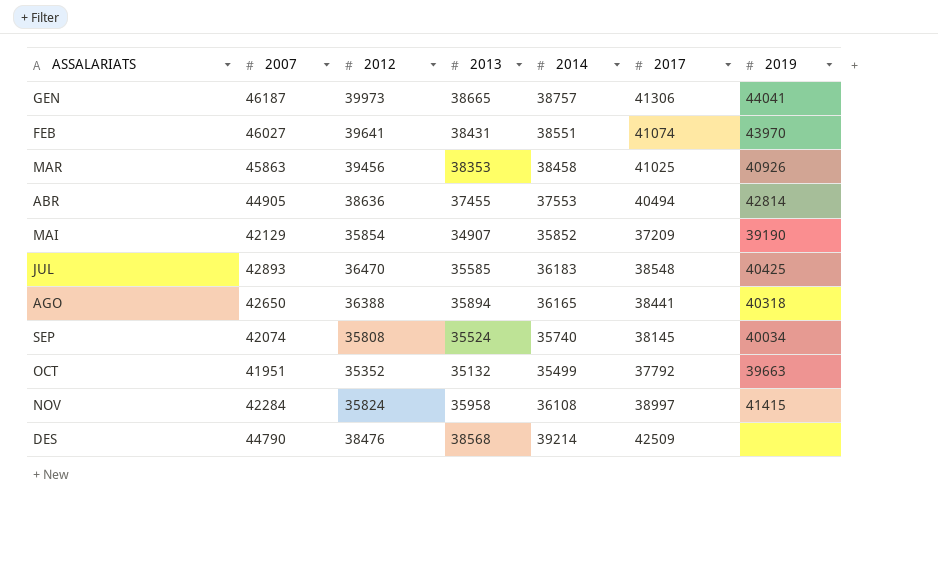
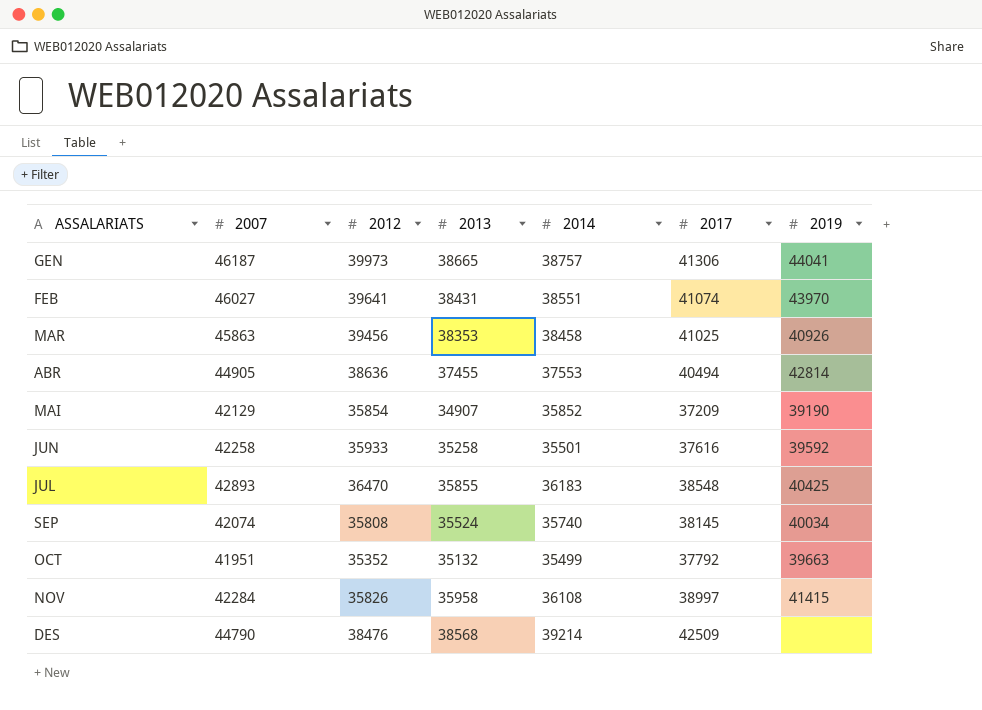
row AGO: 42650 | 36388 | 35894 | 36165 | 38441 | 40318 -> none
row JUN: none -> 42258 | 35933 | 35258 | 35501 | 37616 | 39592
JUL | 2013: 35585 -> 35855
NOV | 2012: 35824 -> 35826

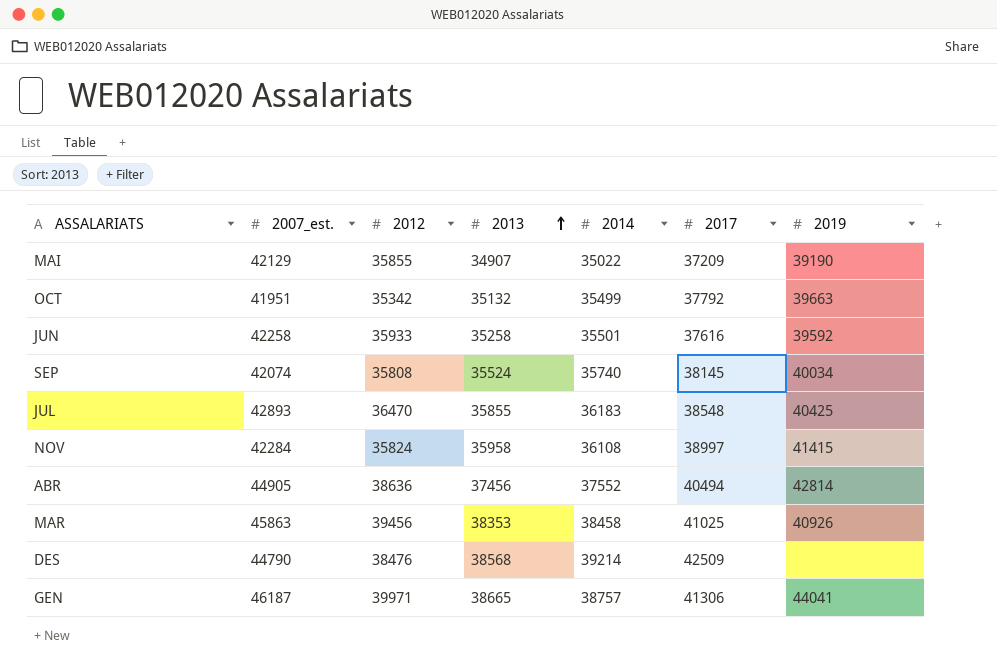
row order: none -> 2013 ascending
column name: 2007 -> 2007_est.
row FEB: 46027 | 39641 | 38431 | 38551 | 41074 | 43970 -> none
MAI | 2012: 35854 -> 35855
MAI | 2014: 35852 -> 35022
OCT | 2012: 35352 -> 35342
NOV | 2012: 35826 -> 35824
ABR | 2013: 37455 -> 37456
ABR | 2014: 37553 -> 37552
GEN | 2012: 39973 -> 39971

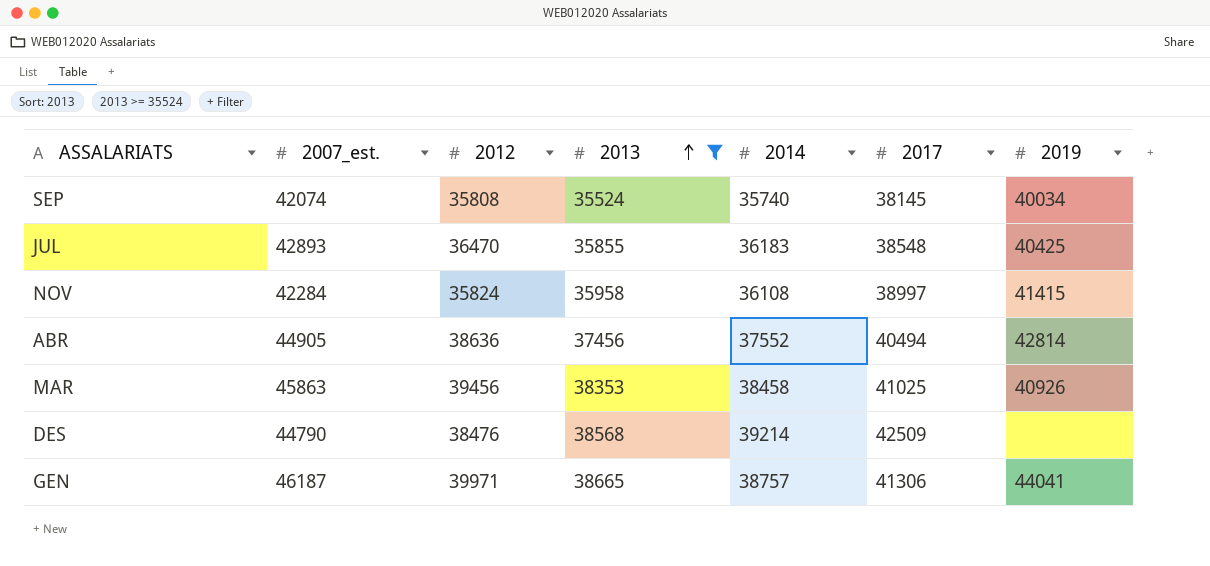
filter: none -> 2013 >= 35524

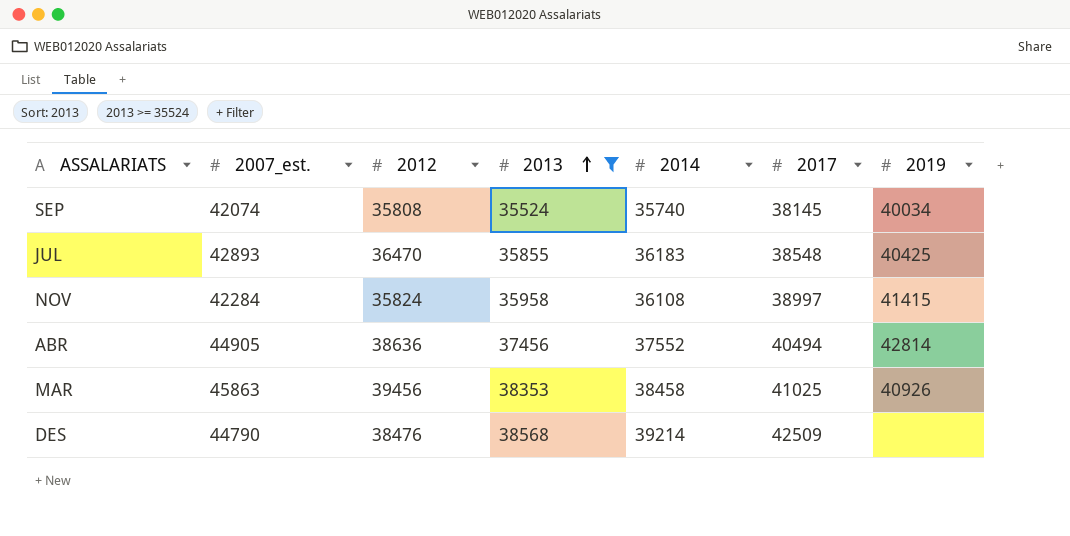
row GEN: 46187 | 39971 | 38665 | 38757 | 41306 | 44041 -> none

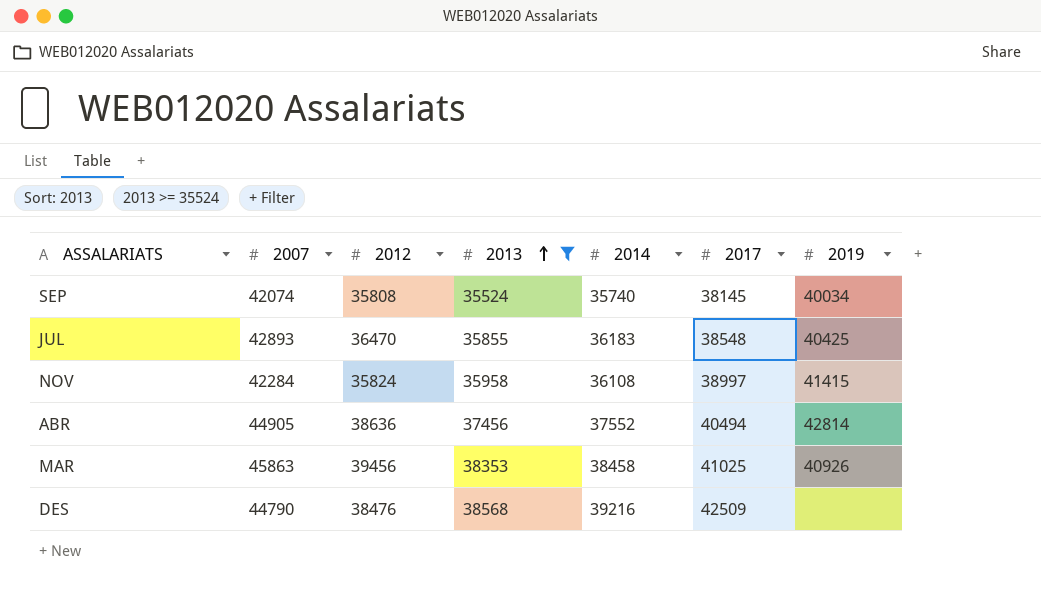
column name: 2007_est. -> 2007
DES | 2014: 39214 -> 39216

